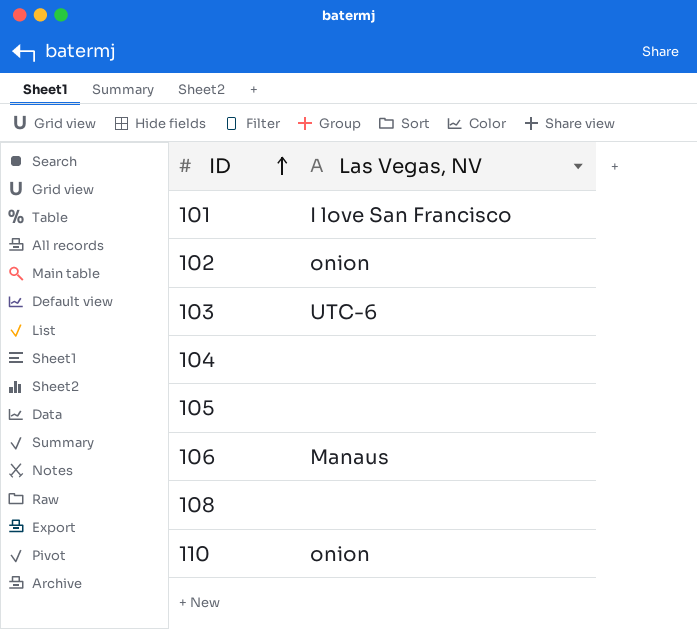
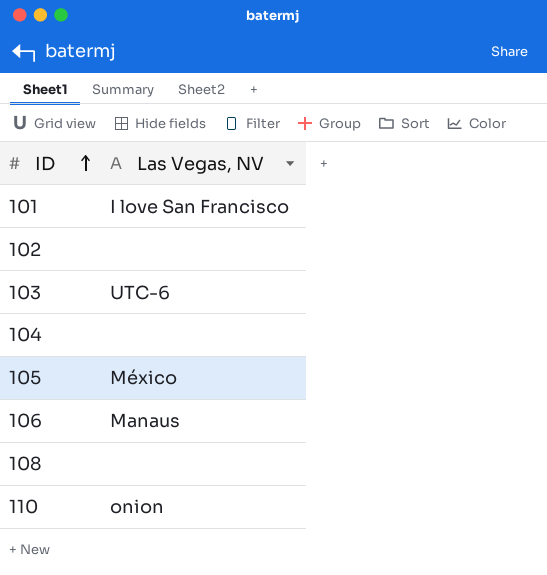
102 | Las Vegas, NV: onion -> none
105 | Las Vegas, NV: none -> México

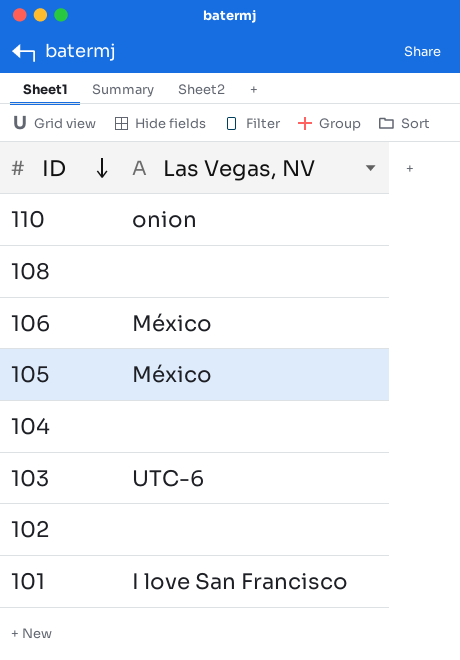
row order: ID ascending -> ID descending
106 | Las Vegas, NV: Manaus -> México

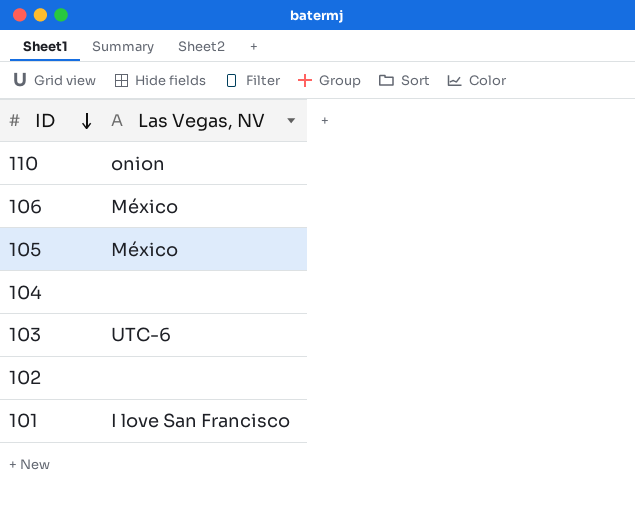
row 108: none -> none

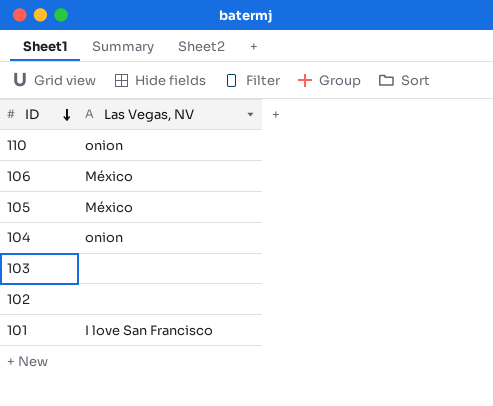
104 | Las Vegas, NV: none -> onion
103 | Las Vegas, NV: UTC-6 -> none

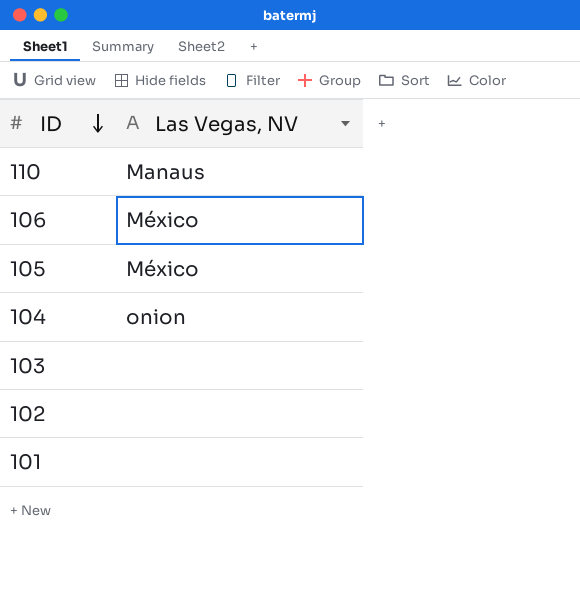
110 | Las Vegas, NV: onion -> Manaus
101 | Las Vegas, NV: I love San Francisco -> none

